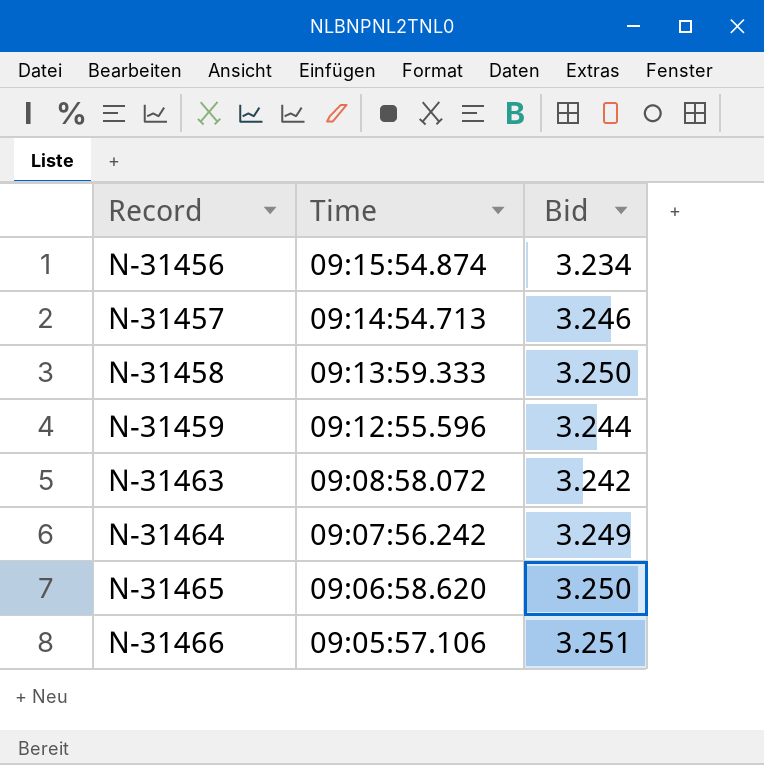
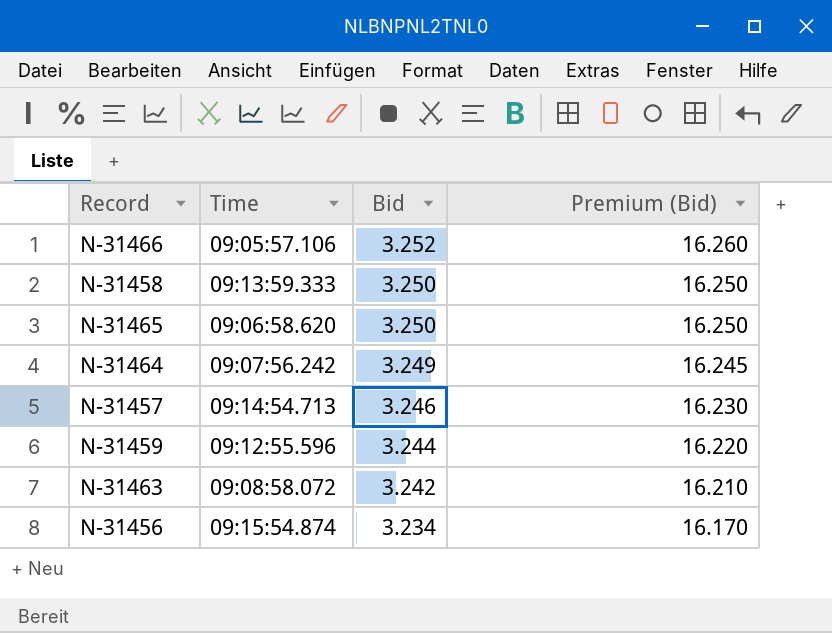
row order: Record ascending -> Bid descending
column Premium (Bid) | formula: none -> [Bid] * 5
N-31466 | Bid: 3.251 -> 3.252

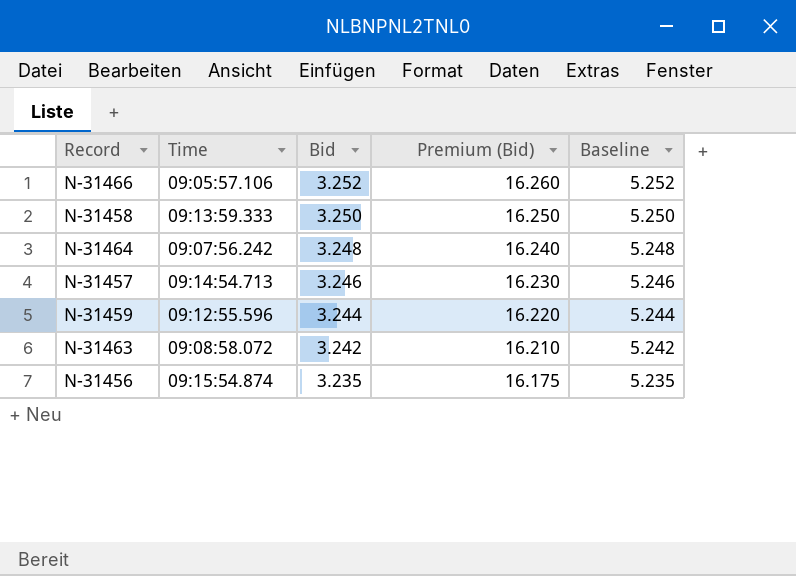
column Baseline | formula: none -> [Bid] + 2
row N-31465: 09:06:58.620 | 3.250 | 16.250 -> none
N-31464 | Bid: 3.249 -> 3.248
N-31464 | Premium (Bid): 16.245 -> 16.240
N-31456 | Bid: 3.234 -> 3.235
N-31456 | Premium (Bid): 16.170 -> 16.175

